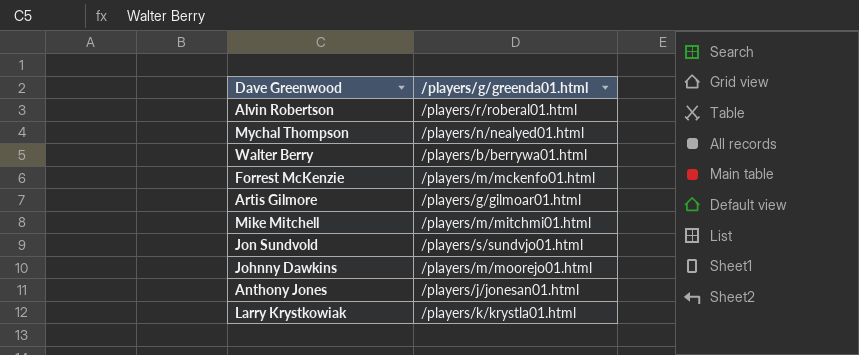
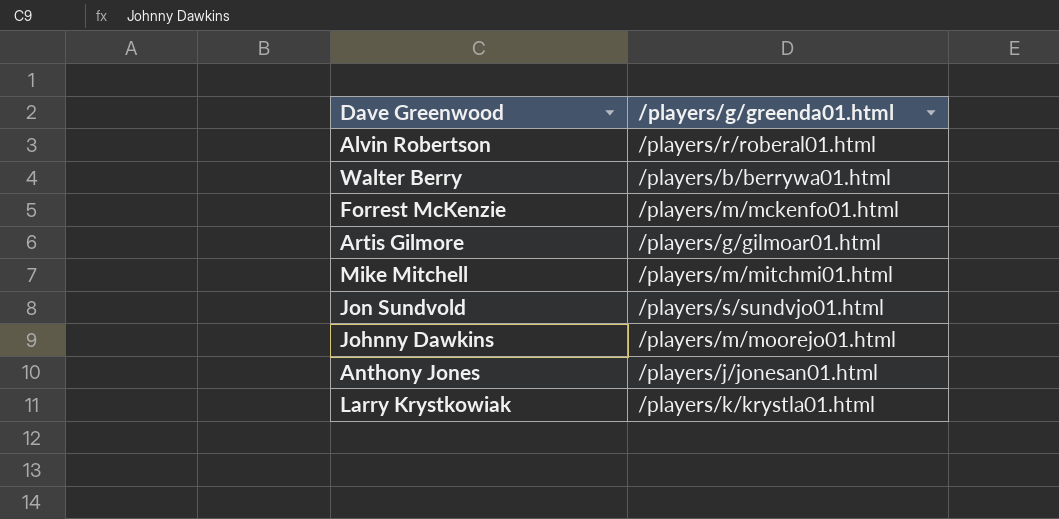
row Mychal Thompson: /players/n/nealyed01.html -> none

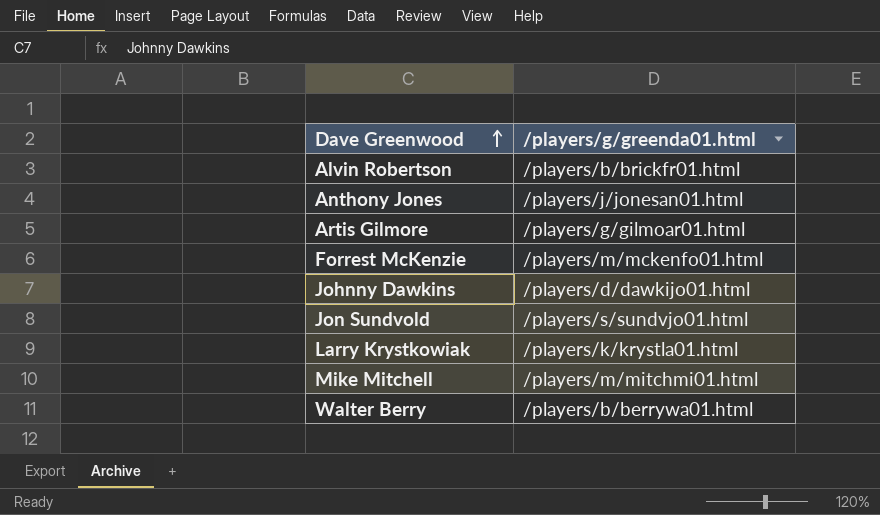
row order: none -> Dave Greenwood ascending
Alvin Robertson | /players/g/greenda01.html: /players/r/roberal01.html -> /players/b/brickfr01.html
Johnny Dawkins | /players/g/greenda01.html: /players/m/moorejo01.html -> /players/d/dawkijo01.html

